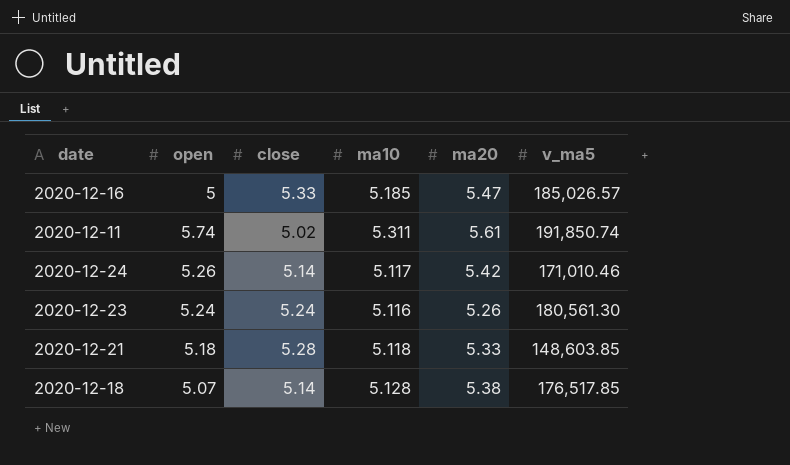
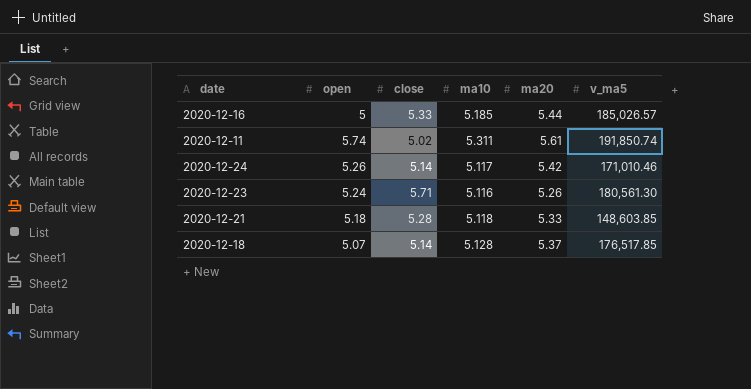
2020-12-16 | ma20: 5.47 -> 5.44
2020-12-23 | close: 5.24 -> 5.71
2020-12-18 | ma20: 5.38 -> 5.37

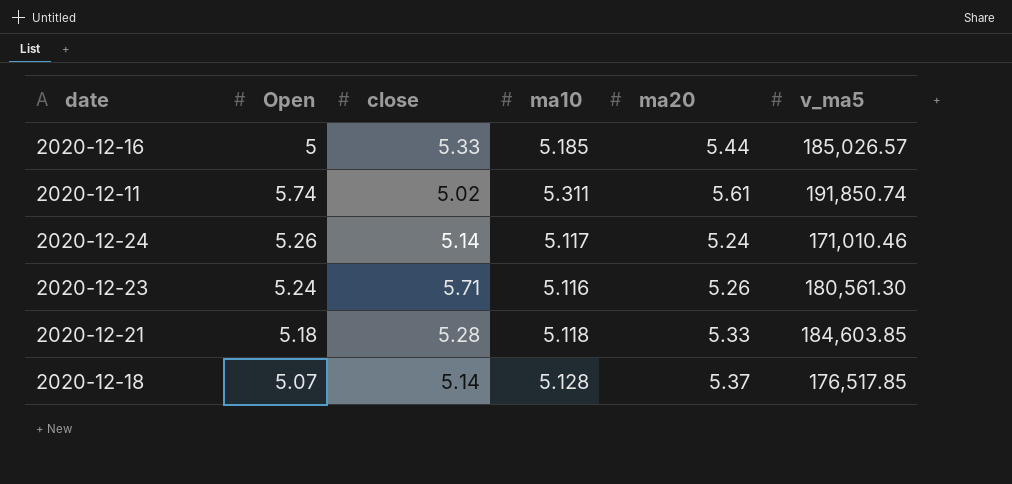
column name: open -> Open
2020-12-24 | ma20: 5.42 -> 5.24
2020-12-21 | v_ma5: 148,603.85 -> 184,603.85

